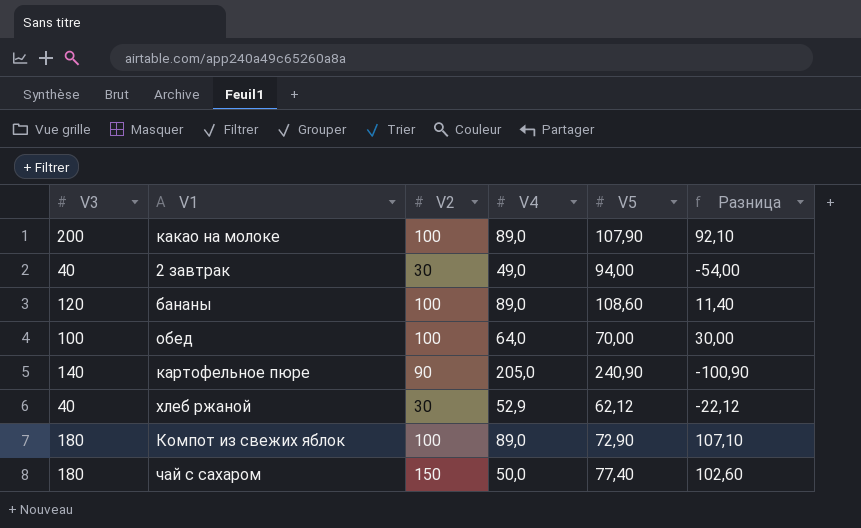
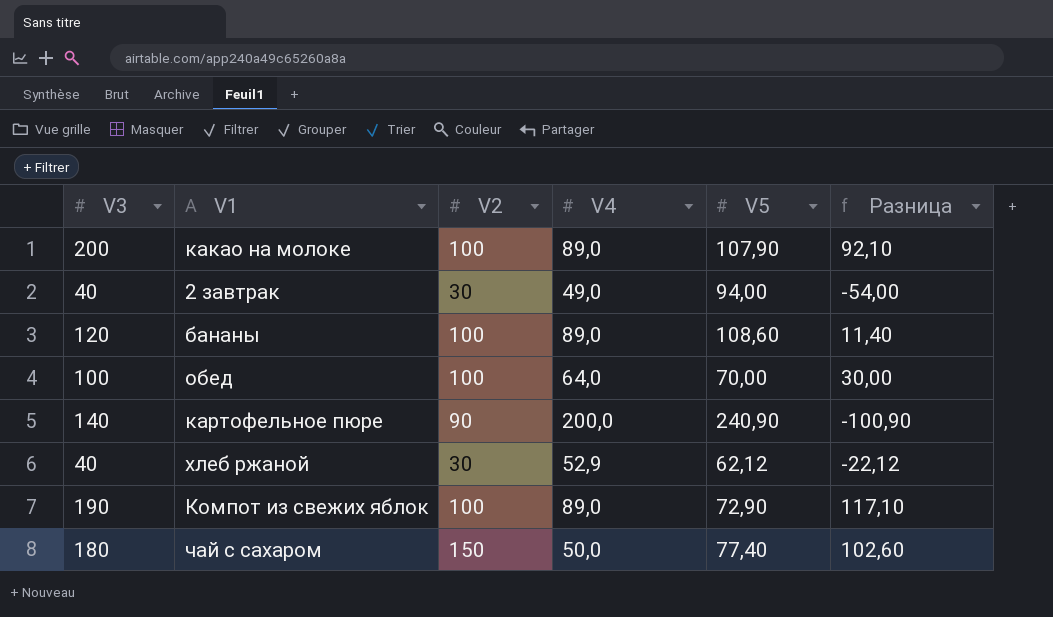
картофельное пюре | V4: 205,0 -> 200,0
Компот из свежих яблок | V3: 180 -> 190
Компот из свежих яблок | Разница: 107,10 -> 117,10

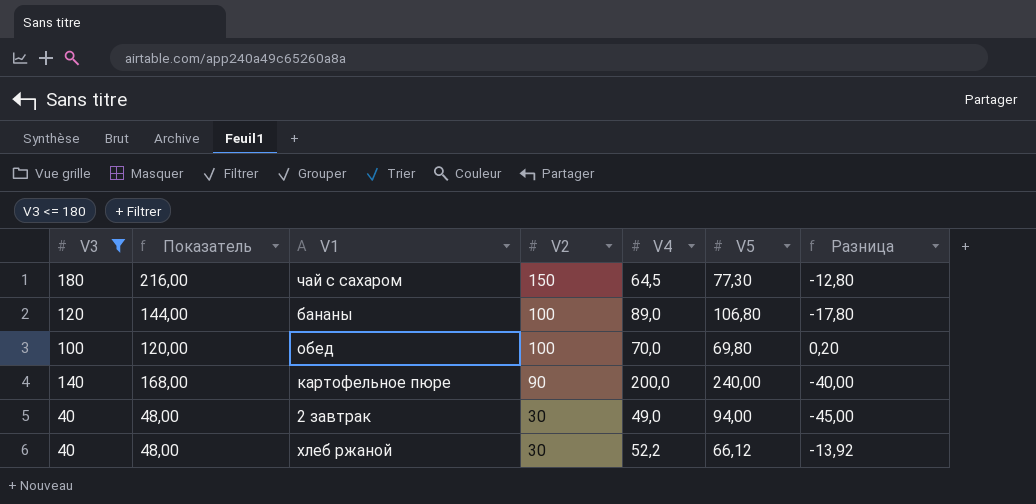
filter: none -> V3 <= 180
row order: none -> V2 descending
column Показатель | formula: none -> [V3] * 1,2
column Разница | formula: [V3] - [V5] -> [V4] - [V5]
чай с сахаром | V4: 50,0 -> 64,5
чай с сахаром | V5: 77,40 -> 77,30
бананы | V5: 108,60 -> 106,80
обед | V4: 64,0 -> 70,0
обед | V5: 70,00 -> 69,80
картофельное пюре | V5: 240,90 -> 240,00
хлеб ржаной | V4: 52,9 -> 52,2
хлеб ржаной | V5: 62,12 -> 66,12

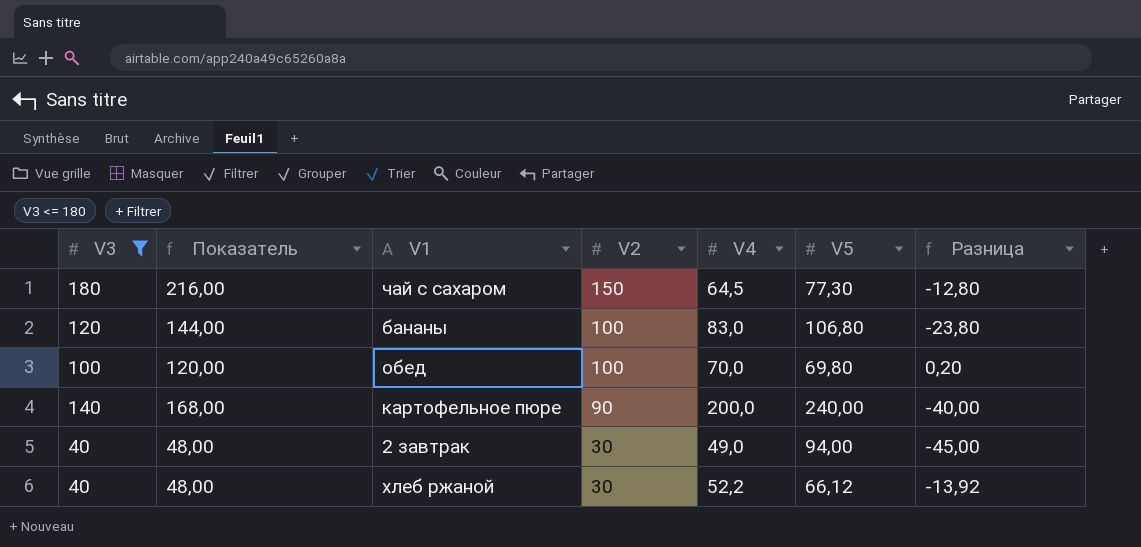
бананы | V4: 89,0 -> 83,0
бананы | Разница: -17,80 -> -23,80

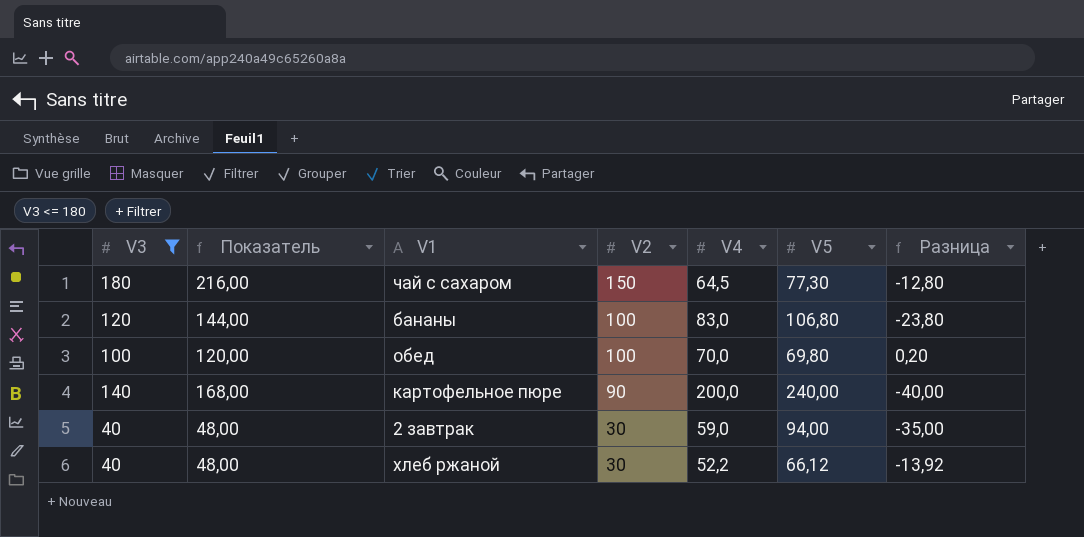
2 завтрак | V4: 49,0 -> 59,0
2 завтрак | Разница: -45,00 -> -35,00

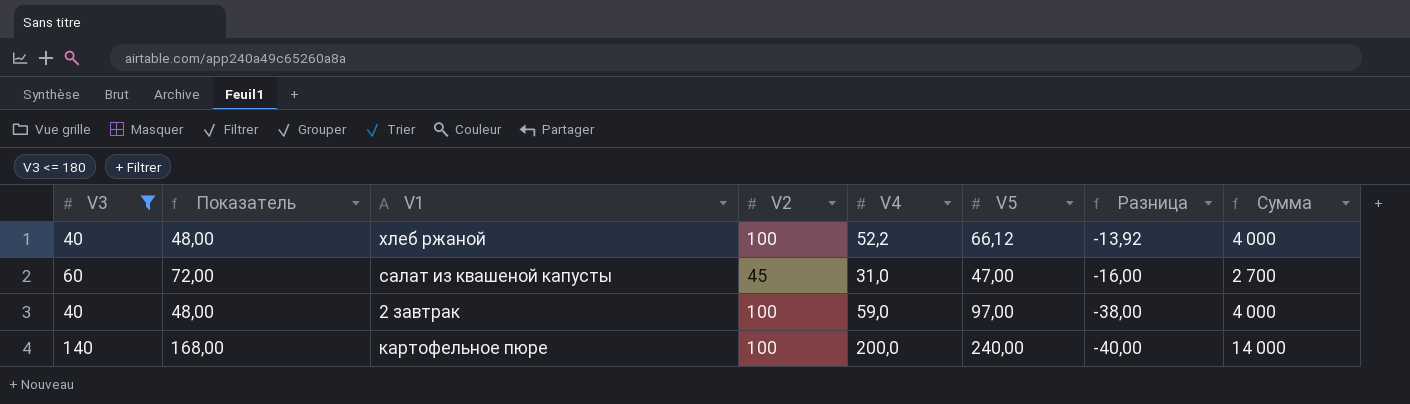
row order: V2 descending -> Разница descending
column Сумма | formula: none -> [V3] * [V2]
row чай с сахаром: 180 | 216,00 | 150 | 64,5 | 77,30 | -12,80 -> none
row бананы: 120 | 144,00 | 100 | 83,0 | 106,80 | -23,80 -> none
row обед: 100 | 120,00 | 100 | 70,0 | 69,80 | 0,20 -> none
хлеб ржаной | V2: 30 -> 100
row салат из квашеной капусты: none -> 60 | 72,00 | 45 | 31,0 | 47,00 | -16,00 | 2 700
2 завтрак | V2: 30 -> 100
2 завтрак | V5: 94,00 -> 97,00
2 завтрак | Разница: -35,00 -> -38,00
картофельное пюре | V2: 90 -> 100

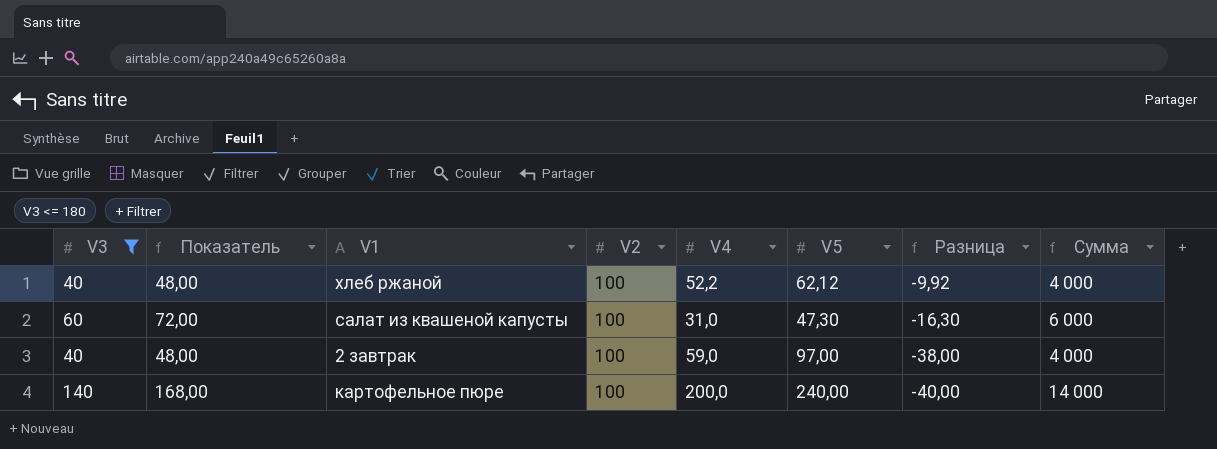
хлеб ржаной | V5: 66,12 -> 62,12
хлеб ржаной | Разница: -13,92 -> -9,92
салат из квашеной капусты | V2: 45 -> 100
салат из квашеной капусты | V5: 47,00 -> 47,30
салат из квашеной капусты | Разница: -16,00 -> -16,30
салат из квашеной капусты | Сумма: 2 700 -> 6 000

